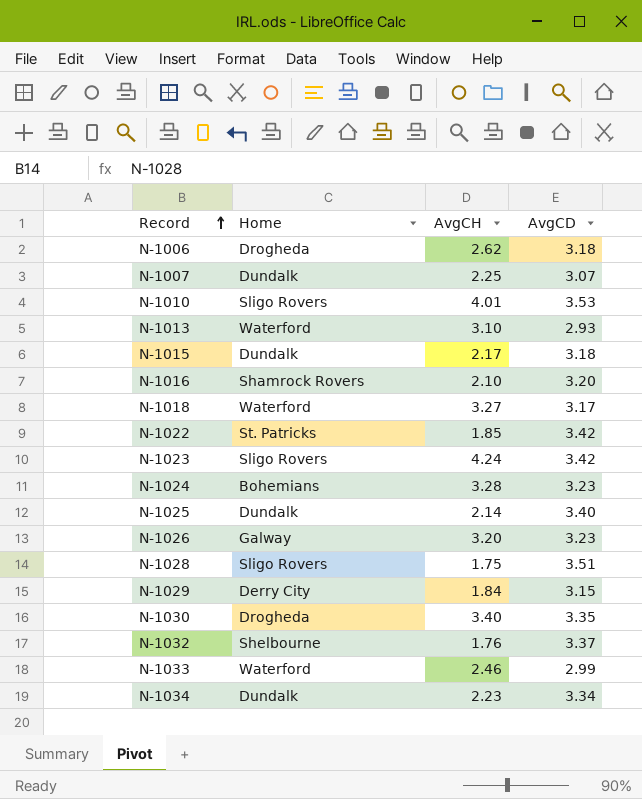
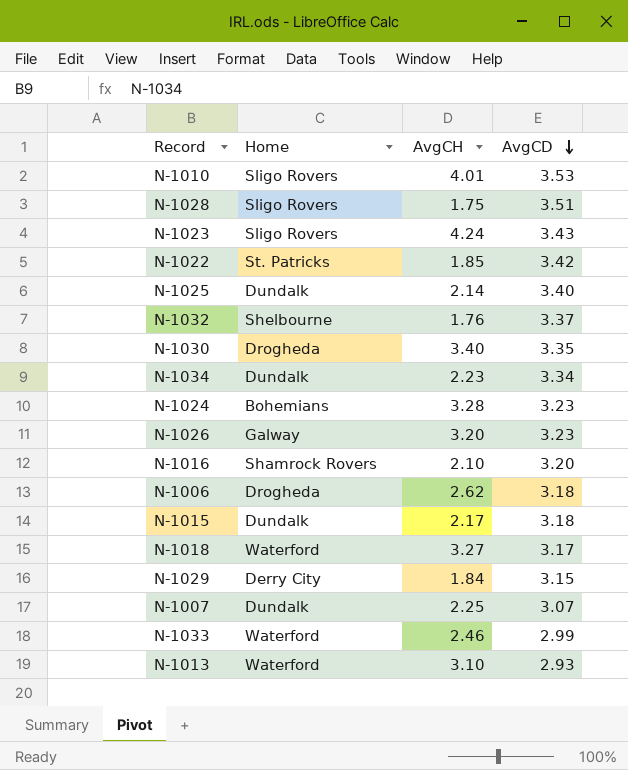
row order: Record ascending -> AvgCD descending
N-1023 | AvgCD: 3.42 -> 3.43

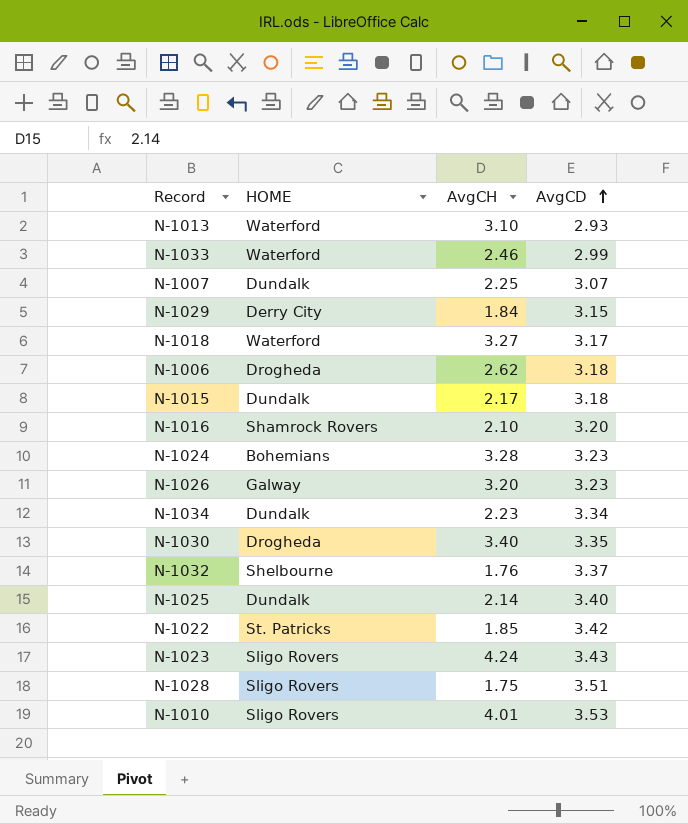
row order: AvgCD descending -> AvgCD ascending
column name: Home -> HOME

